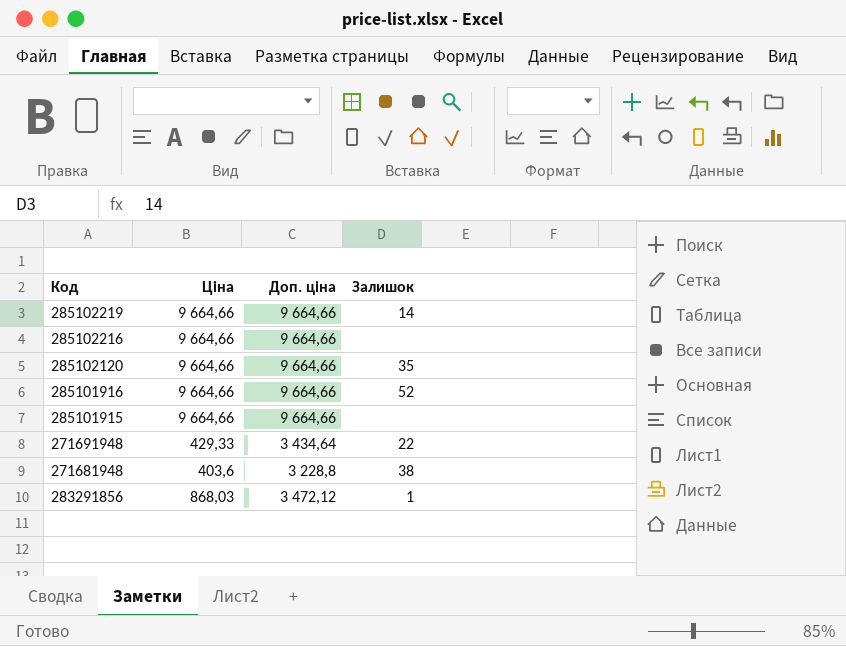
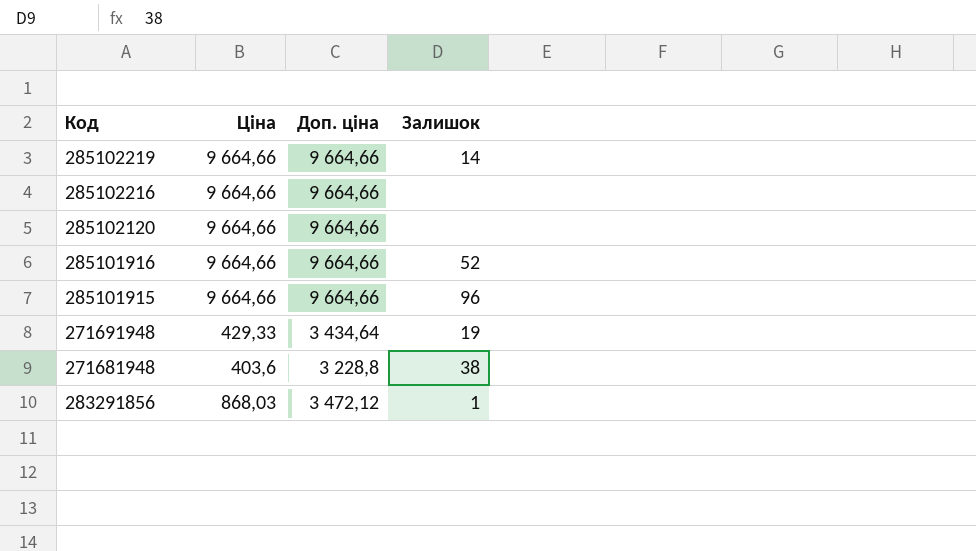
285102120 | Залишок: 35 -> none
285101915 | Залишок: none -> 96
271691948 | Залишок: 22 -> 19

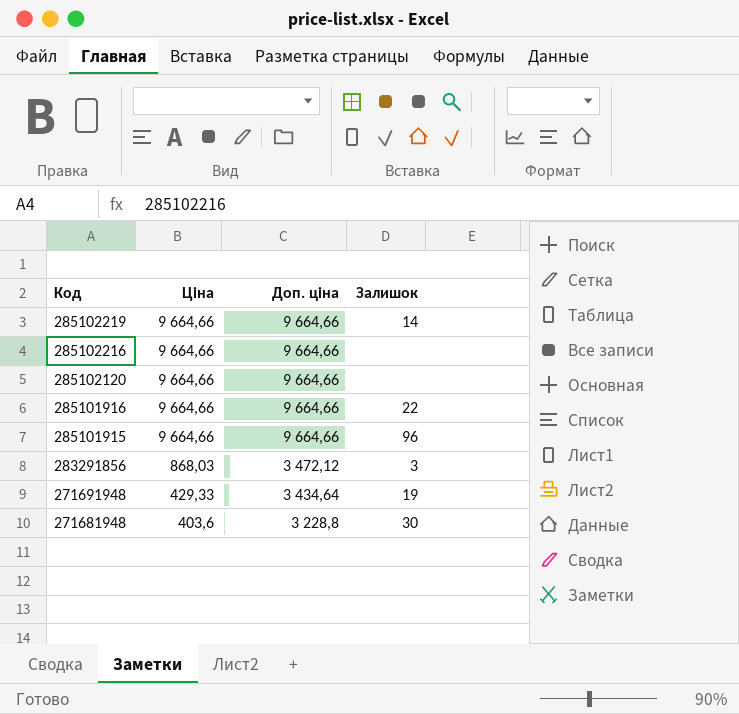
row order: none -> Код descending
285101916 | Залишок: 52 -> 22
283291856 | Залишок: 1 -> 3
271681948 | Залишок: 38 -> 30

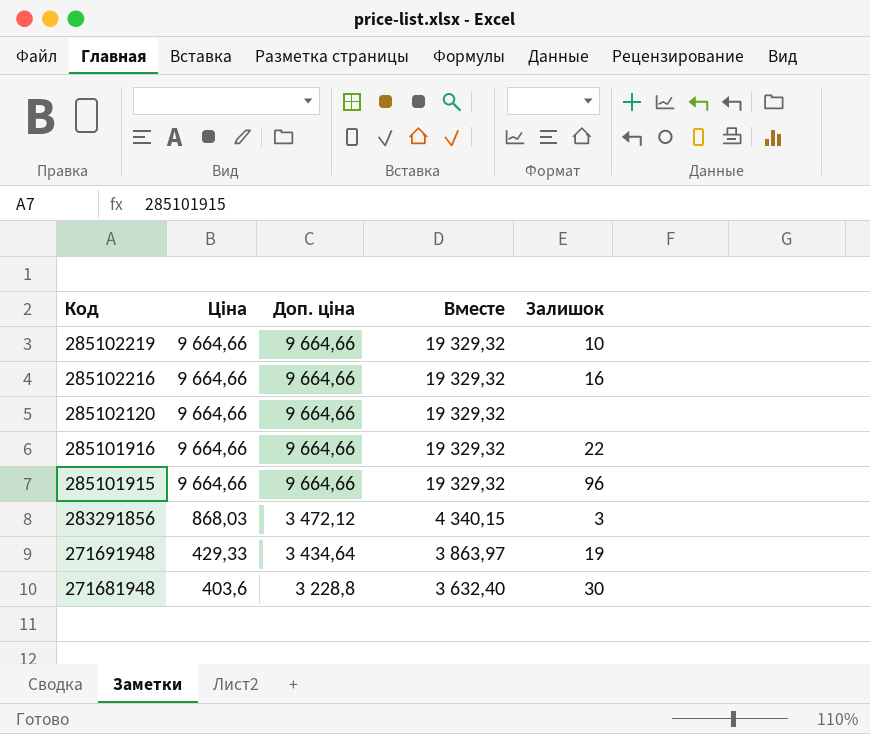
column Вместе | formula: none -> [Ціна] + [Доп. ціна]
285102219 | Залишок: 14 -> 10
285102216 | Залишок: none -> 16

